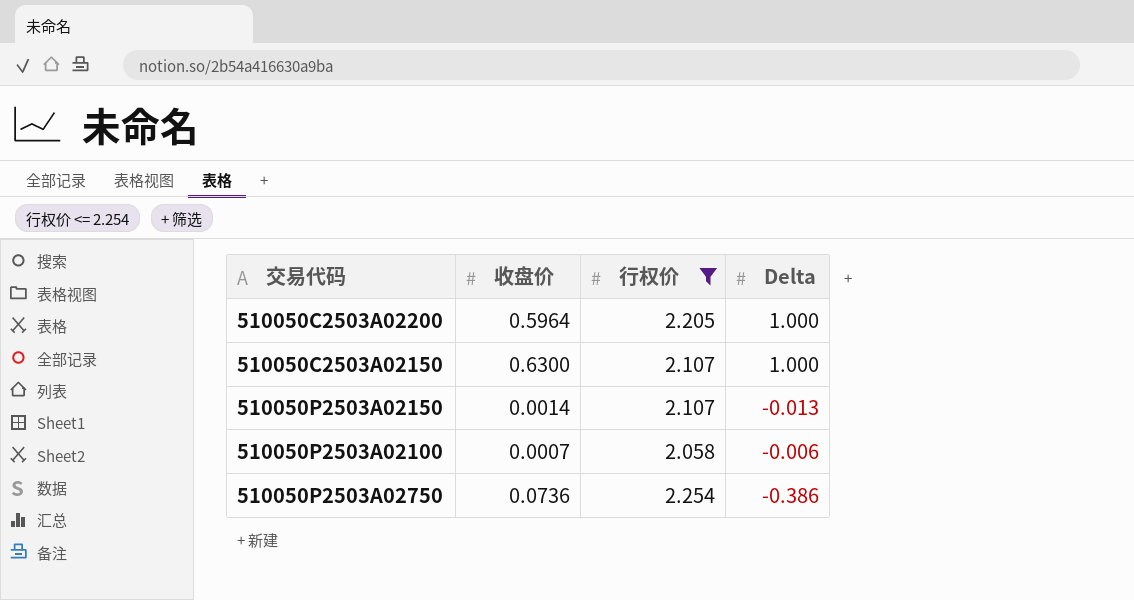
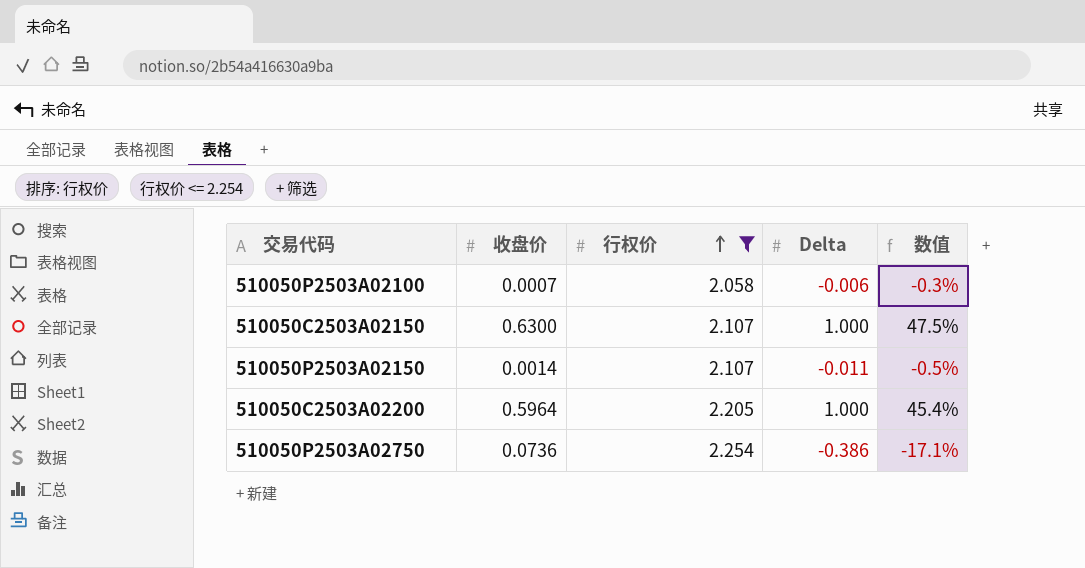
row order: none -> 行权价 ascending
column 数值 | formula: none -> [Delta] / [行权价]
510050P2503A02150 | Delta: -0.013 -> -0.011

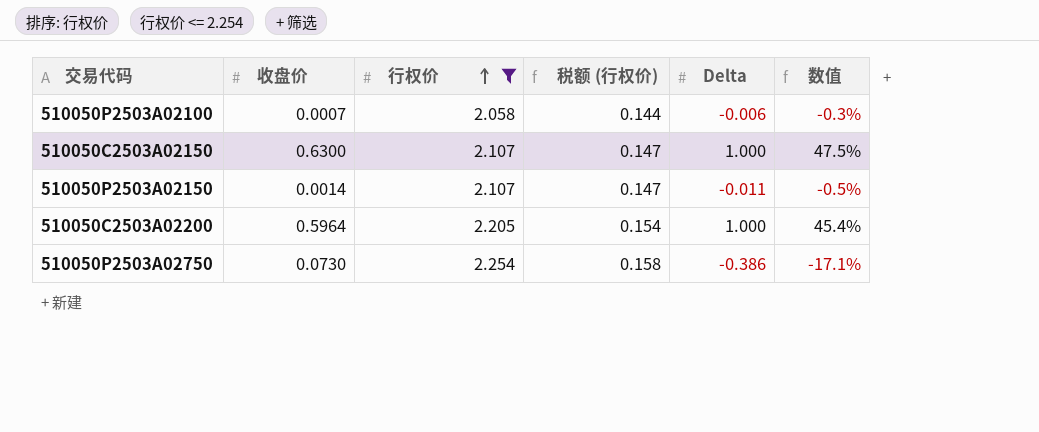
column 税额 (行权价) | formula: none -> [行权价] * 0.07
510050P2503A02750 | 收盘价: 0.0736 -> 0.0730

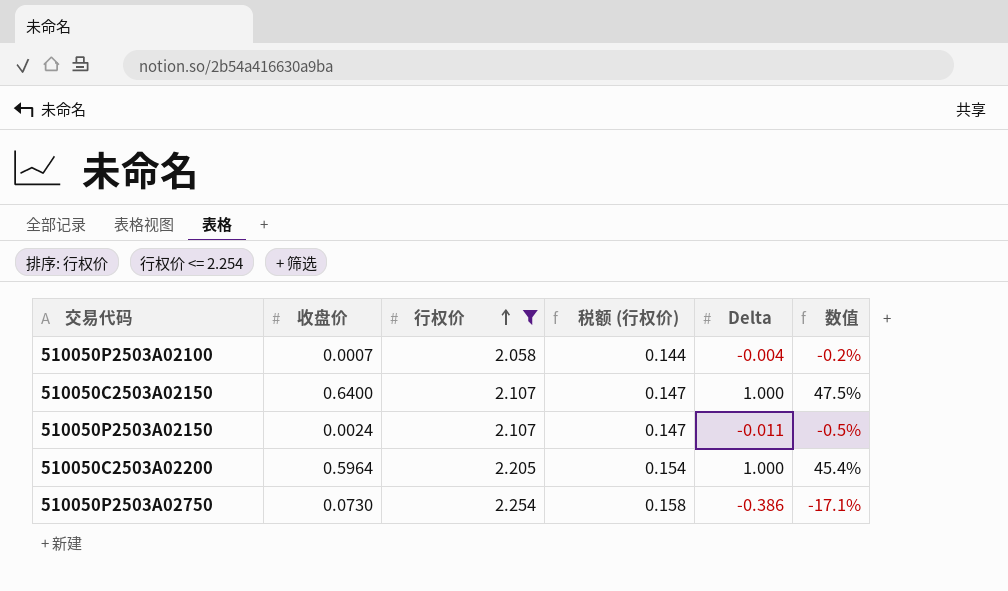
510050P2503A02100 | Delta: -0.006 -> -0.004
510050P2503A02100 | 数值: -0.3% -> -0.2%
510050C2503A02150 | 收盘价: 0.6300 -> 0.6400
510050P2503A02150 | 收盘价: 0.0014 -> 0.0024

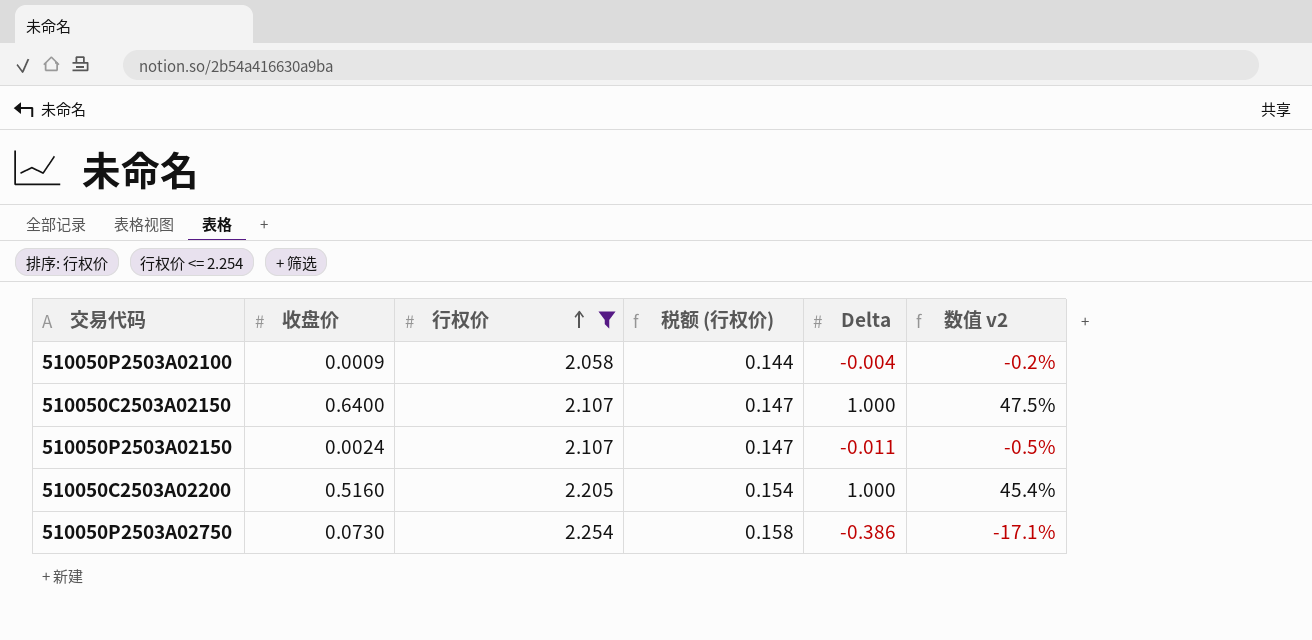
column name: 数值 -> 数值 v2
510050P2503A02100 | 收盘价: 0.0007 -> 0.0009
510050C2503A02200 | 收盘价: 0.5964 -> 0.5160

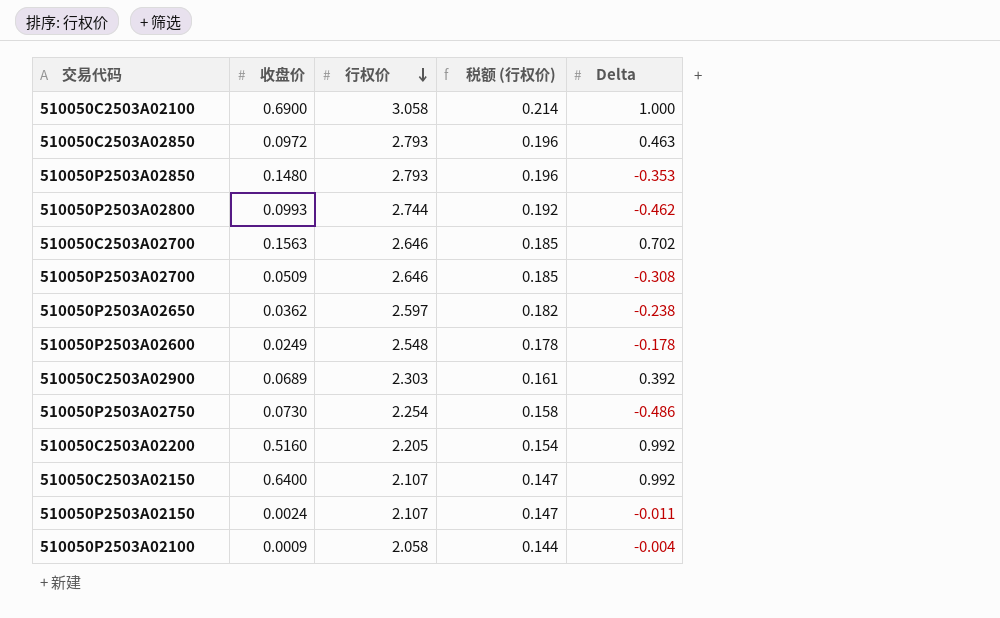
filter: 行权价 <= 2.254 -> none
row order: 行权价 ascending -> 行权价 descending
column 数值 v2 | formula: [Delta] / [行权价] -> none
510050P2503A02750 | Delta: -0.386 -> -0.486
510050C2503A02200 | Delta: 1.000 -> 0.992
510050C2503A02150 | Delta: 1.000 -> 0.992

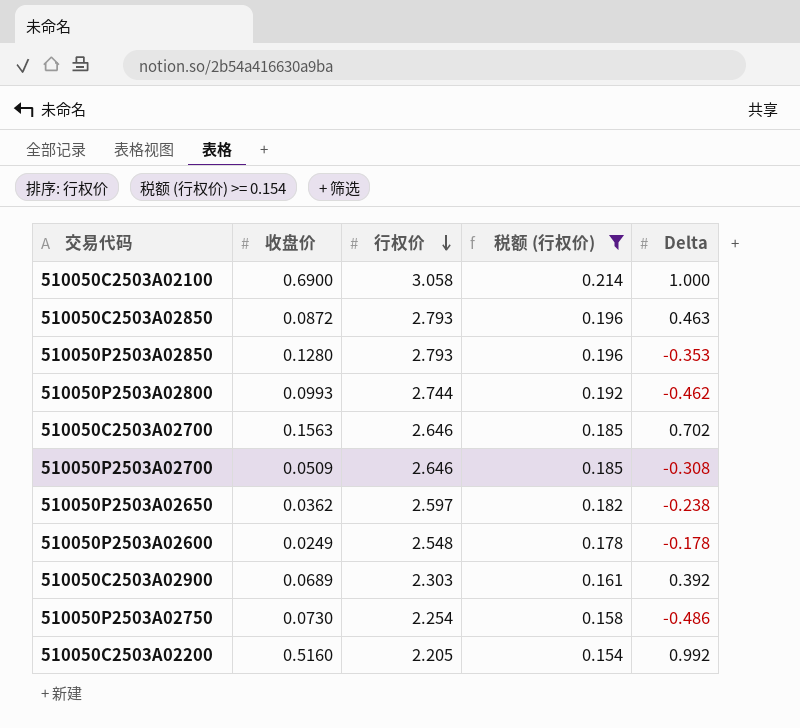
filter: none -> 税额 (行权价) >= 0.154
510050C2503A02850 | 收盘价: 0.0972 -> 0.0872
510050P2503A02850 | 收盘价: 0.1480 -> 0.1280

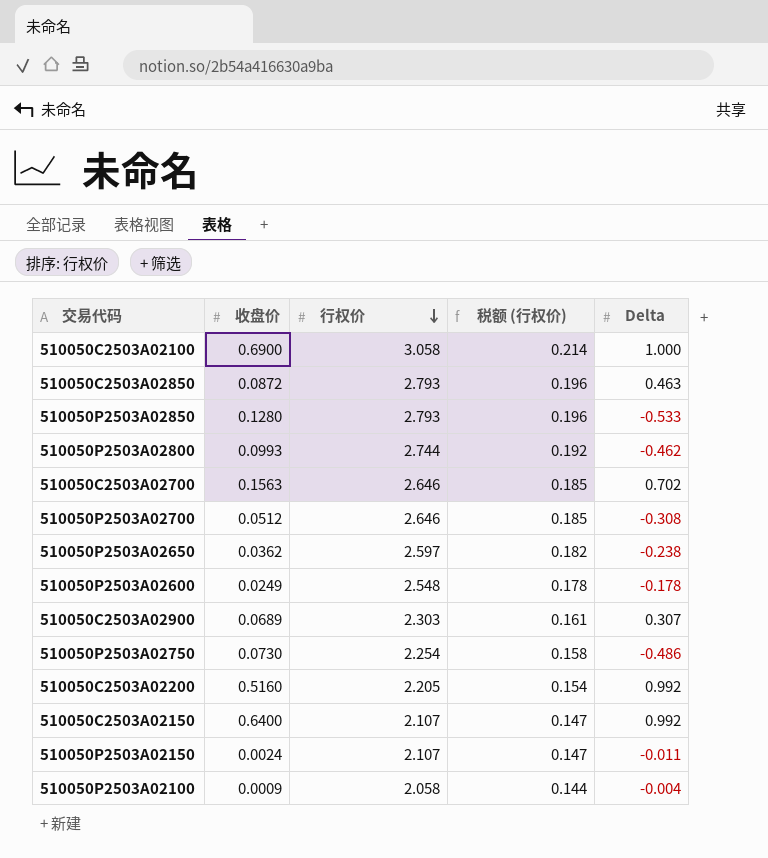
filter: 税额 (行权价) >= 0.154 -> none
510050P2503A02850 | Delta: -0.353 -> -0.533
510050P2503A02700 | 收盘价: 0.0509 -> 0.0512
510050C2503A02900 | Delta: 0.392 -> 0.307

